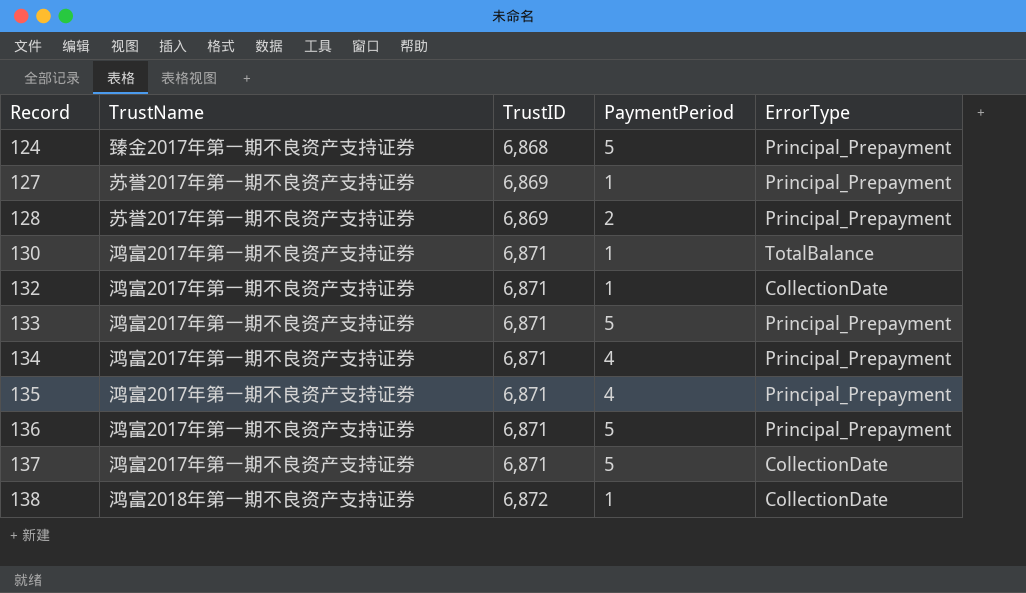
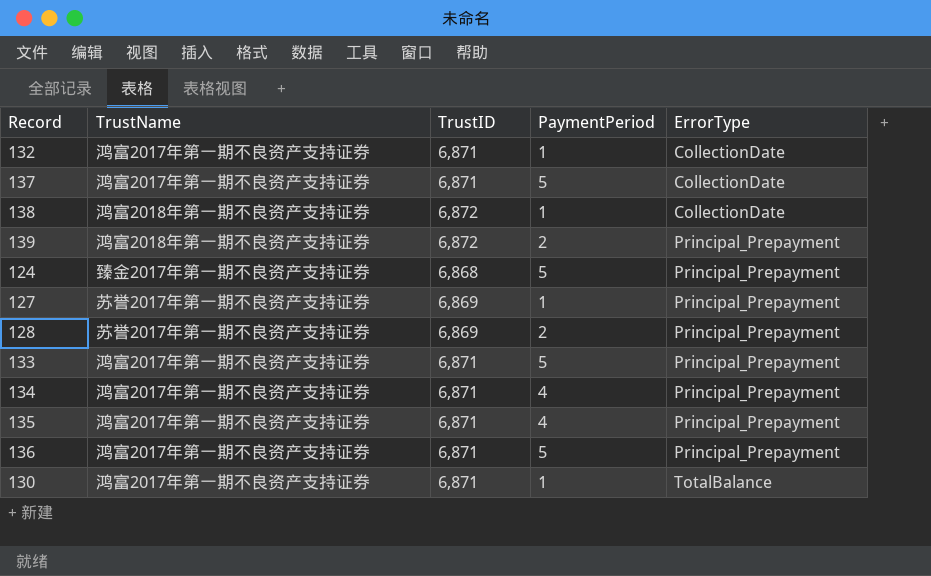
row order: Record ascending -> ErrorType ascending
row 139: none -> 鸿富2018年第一期不良资产支持证券 | 6,872 | 2 | Principal_Prepayment

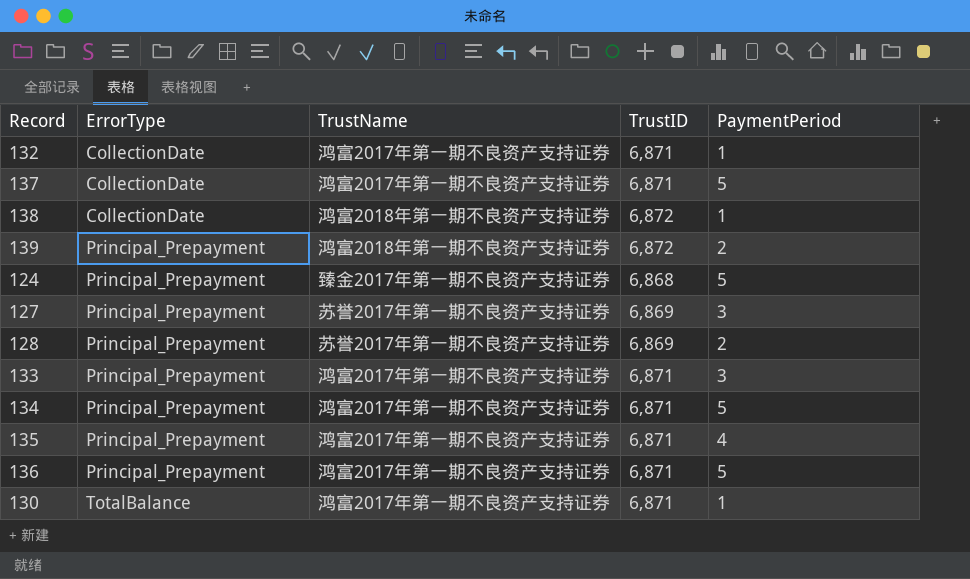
column ErrorType | position: 5 -> 2
127 | PaymentPeriod: 1 -> 3
133 | PaymentPeriod: 5 -> 3
134 | PaymentPeriod: 4 -> 5

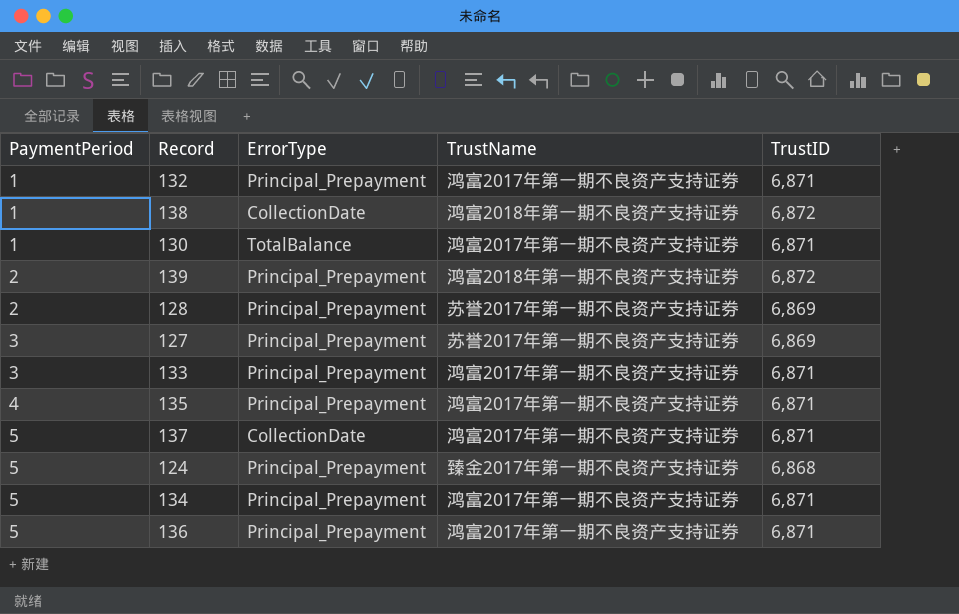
row order: ErrorType ascending -> PaymentPeriod ascending
column PaymentPeriod | position: 5 -> 1
132 | ErrorType: CollectionDate -> Principal_Prepayment

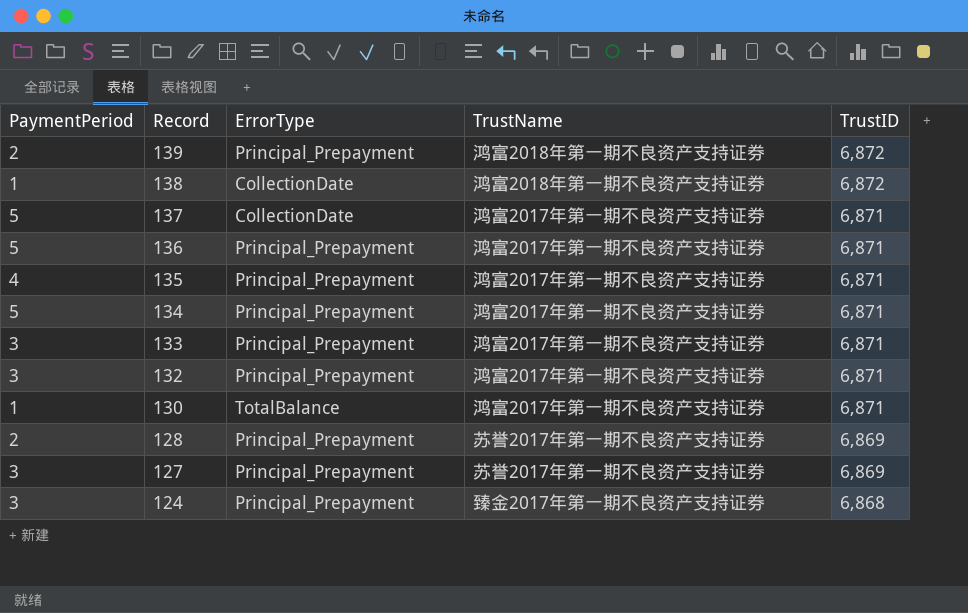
row order: PaymentPeriod ascending -> Record descending
132 | PaymentPeriod: 1 -> 3
124 | PaymentPeriod: 5 -> 3

